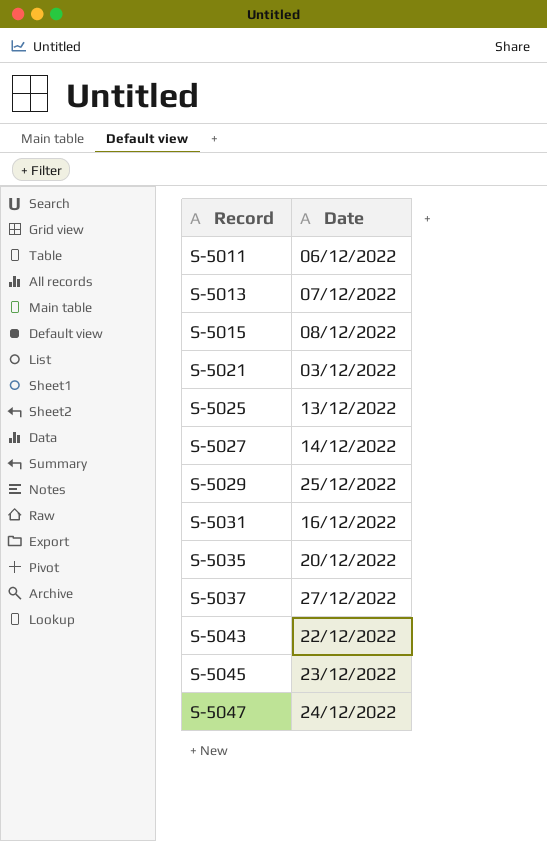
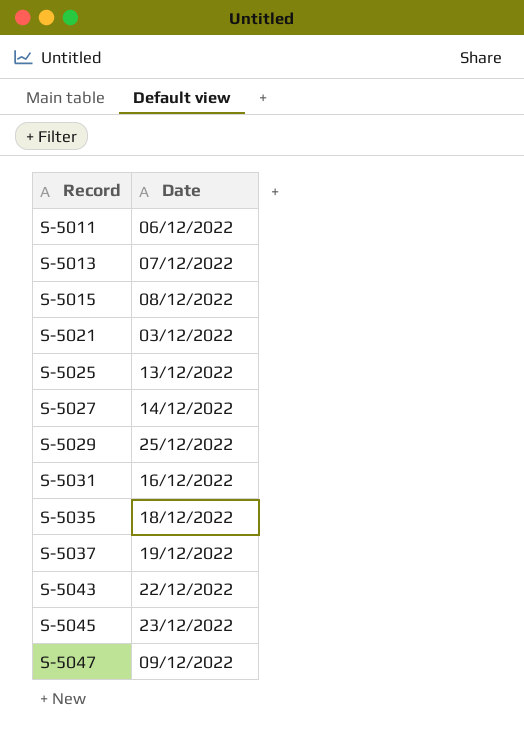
S-5035 | Date: 20/12/2022 -> 18/12/2022
S-5037 | Date: 27/12/2022 -> 19/12/2022
S-5047 | Date: 24/12/2022 -> 09/12/2022

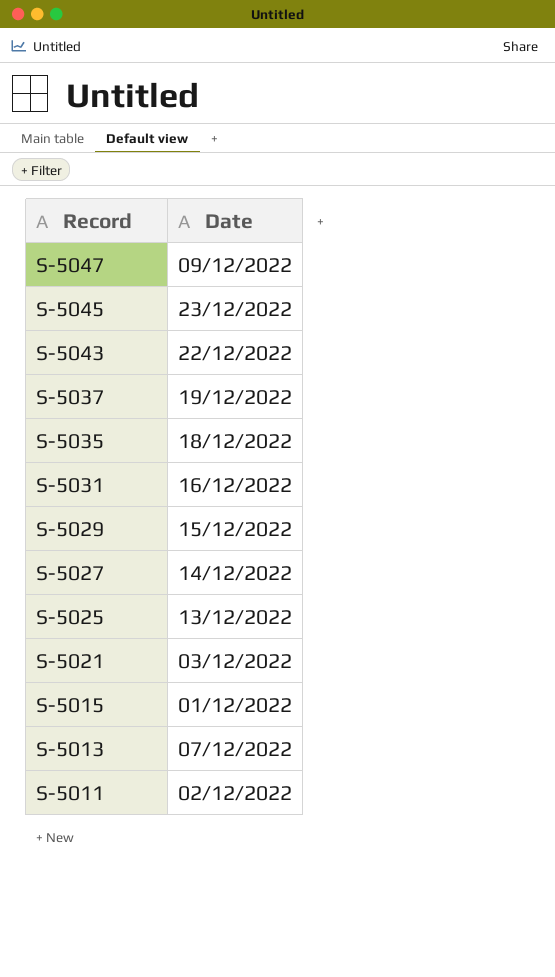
row order: Record ascending -> Record descending
S-5029 | Date: 25/12/2022 -> 15/12/2022
S-5015 | Date: 08/12/2022 -> 01/12/2022
S-5011 | Date: 06/12/2022 -> 02/12/2022

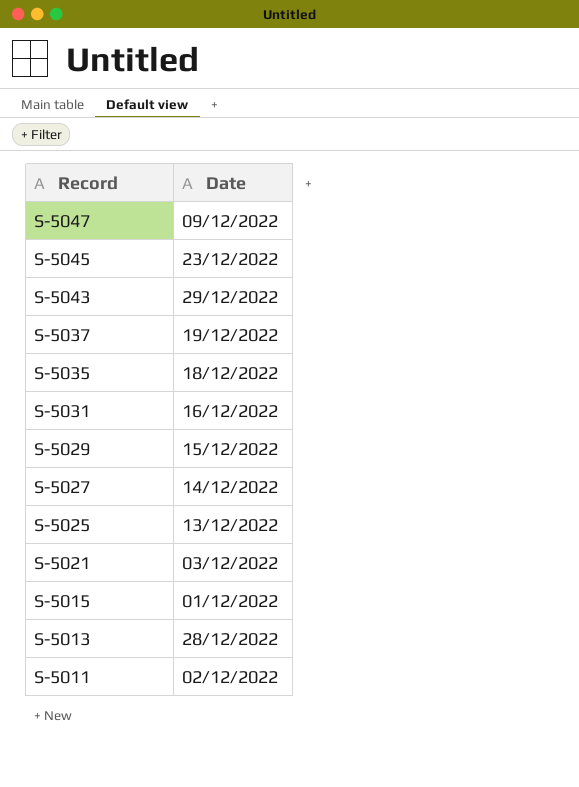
S-5043 | Date: 22/12/2022 -> 29/12/2022
S-5013 | Date: 07/12/2022 -> 28/12/2022

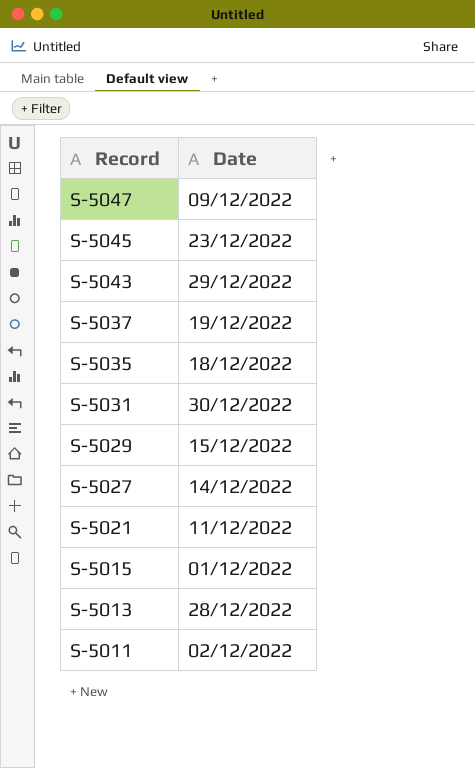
row S-5025: 13/12/2022 -> none
S-5031 | Date: 16/12/2022 -> 30/12/2022
S-5021 | Date: 03/12/2022 -> 11/12/2022

